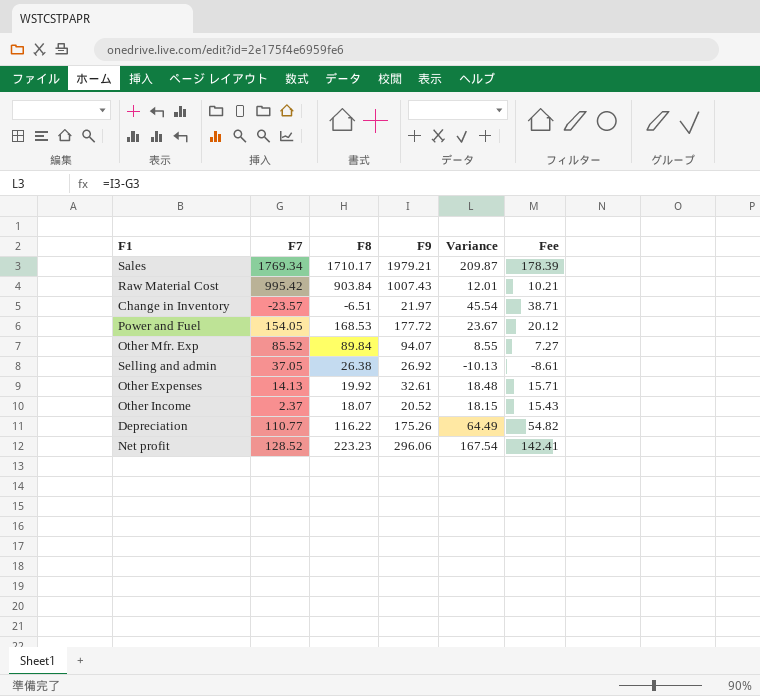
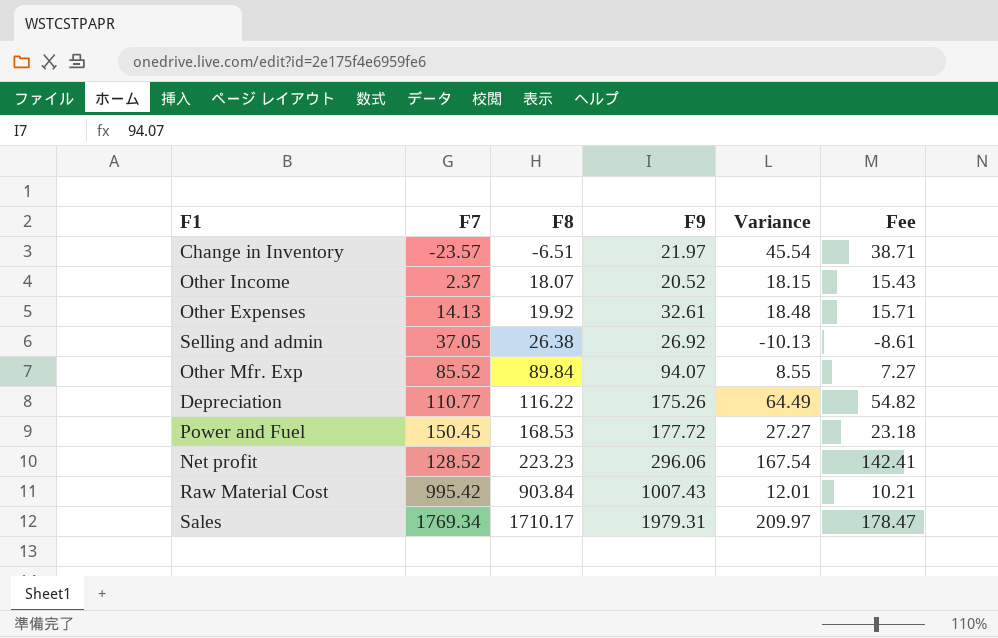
row order: none -> F8 ascending
Power and Fuel | F7: 154.05 -> 150.45
Power and Fuel | Variance: 23.67 -> 27.27
Power and Fuel | Fee: 20.12 -> 23.18
Sales | F9: 1979.21 -> 1979.31
Sales | Variance: 209.87 -> 209.97
Sales | Fee: 178.39 -> 178.47

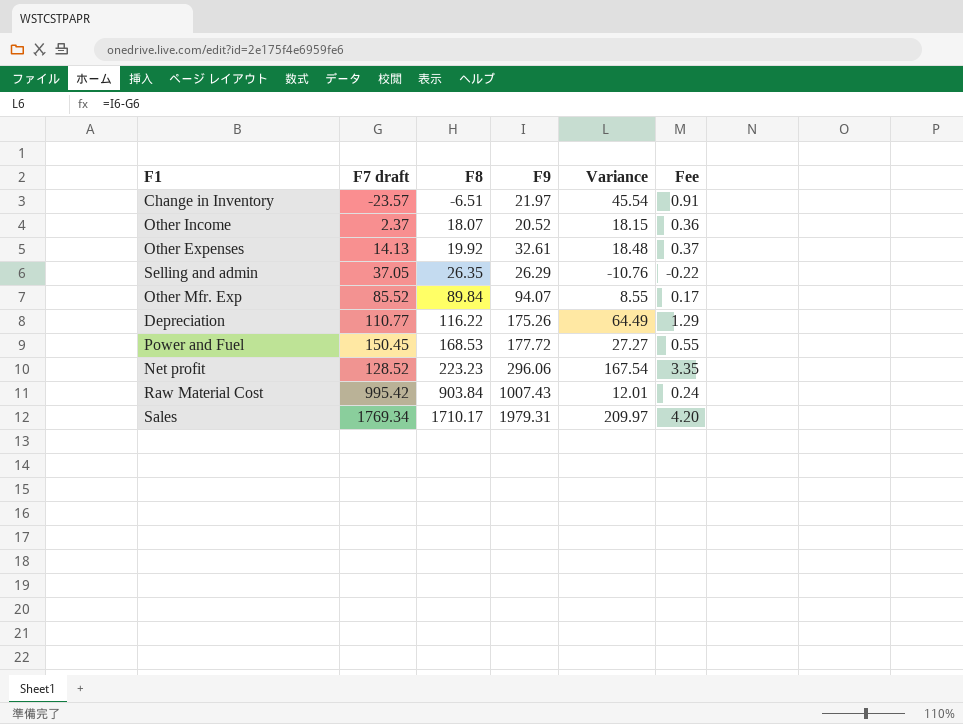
column name: F7 -> F7 draft
column Fee | formula: [Variance] * 0.85 -> [Variance] * 0.02
Selling and admin | F8: 26.38 -> 26.35
Selling and admin | F9: 26.92 -> 26.29
Selling and admin | Variance: -10.13 -> -10.76

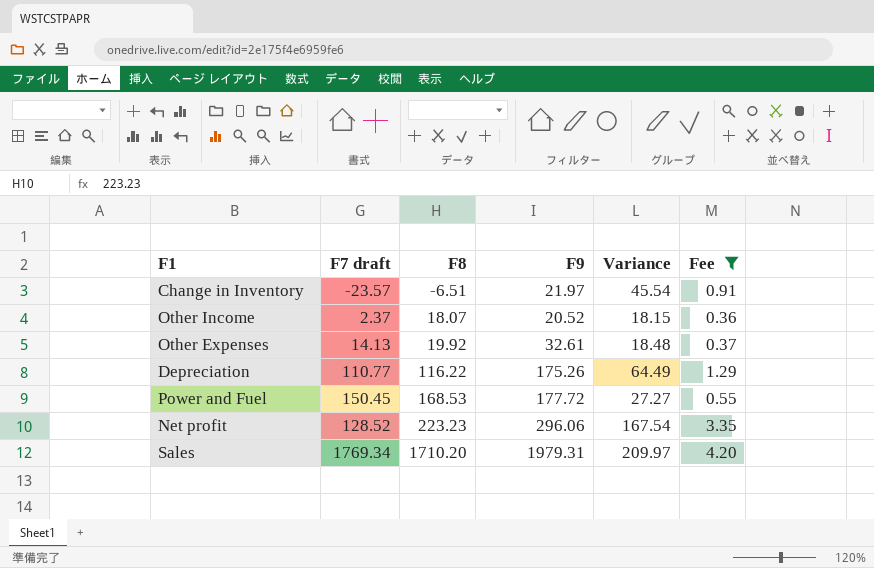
filter: none -> Fee >= 0.36
Sales | F8: 1710.17 -> 1710.20

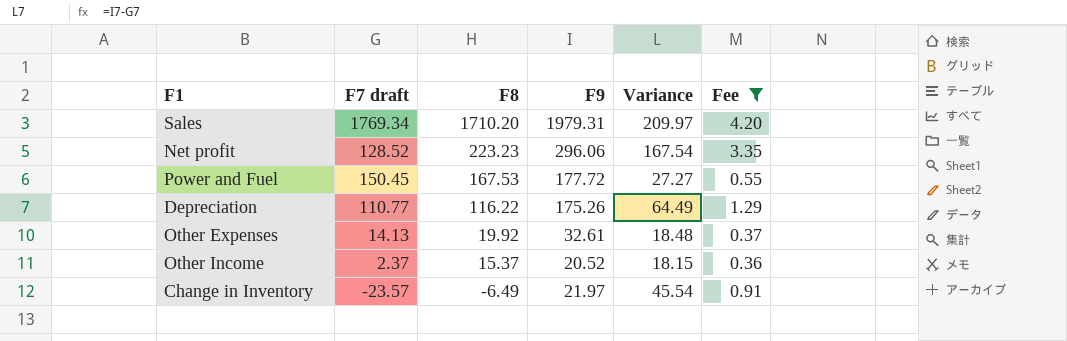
row order: F8 ascending -> F8 descending
Power and Fuel | F8: 168.53 -> 167.53
Other Income | F8: 18.07 -> 15.37
Change in Inventory | F8: -6.51 -> -6.49

